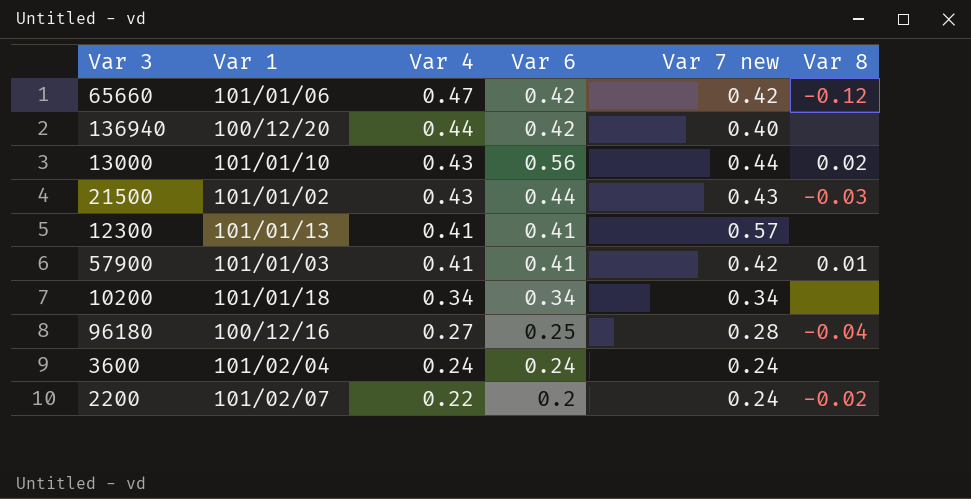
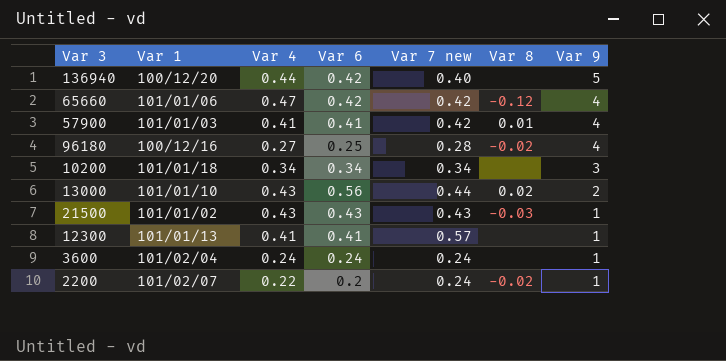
row order: Var 4 descending -> Var 9 descending
column Var 9 | position: none -> 7
96180 | Var 8: -0.04 -> -0.02
21500 | Var 6: 0.44 -> 0.43

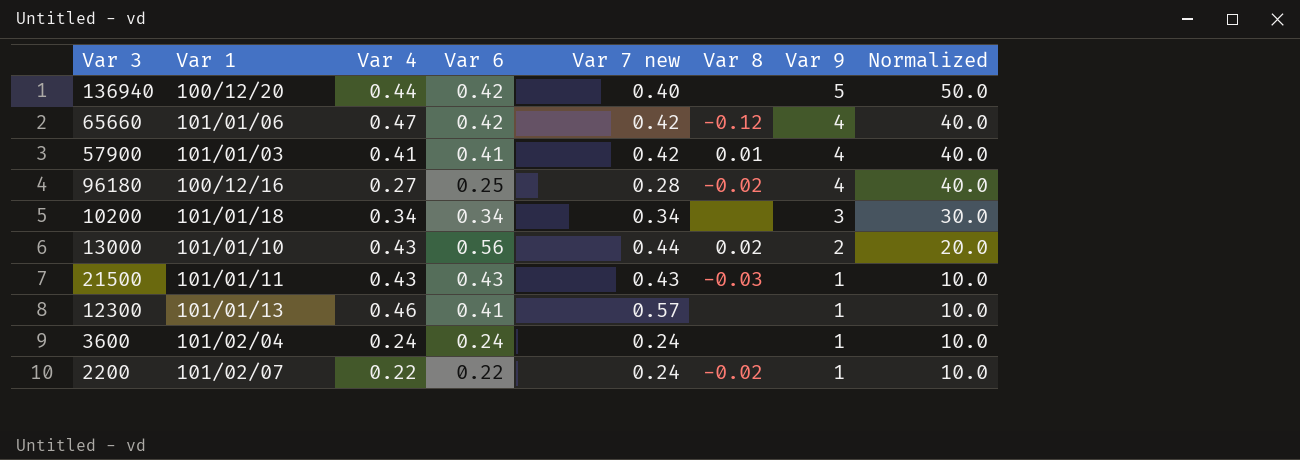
column Normalized | formula: none -> [Var 9] * 10
21500 | Var 1: 101/01/02 -> 101/01/11
12300 | Var 4: 0.41 -> 0.46
2200 | Var 6: 0.2 -> 0.22

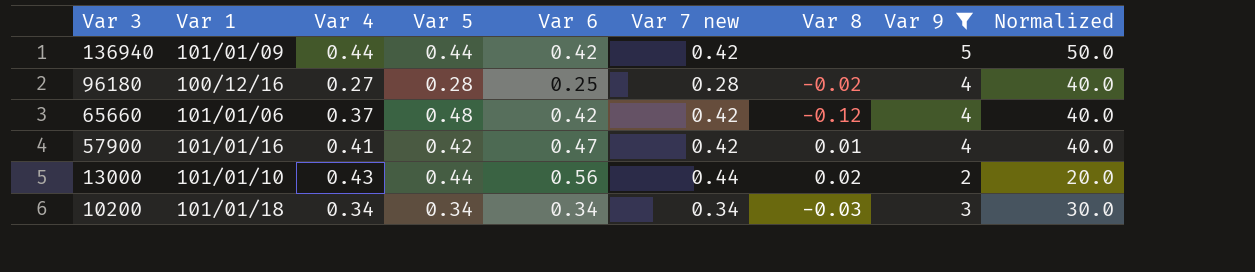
filter: none -> Var 9 != 1
row order: Var 9 descending -> Var 3 descending
column Var 5 | position: none -> 4
136940 | Var 1: 100/12/20 -> 101/01/09
136940 | Var 7 new: 0.40 -> 0.42
65660 | Var 4: 0.47 -> 0.37
57900 | Var 1: 101/01/03 -> 101/01/16
57900 | Var 6: 0.41 -> 0.47
10200 | Var 8: none -> -0.03

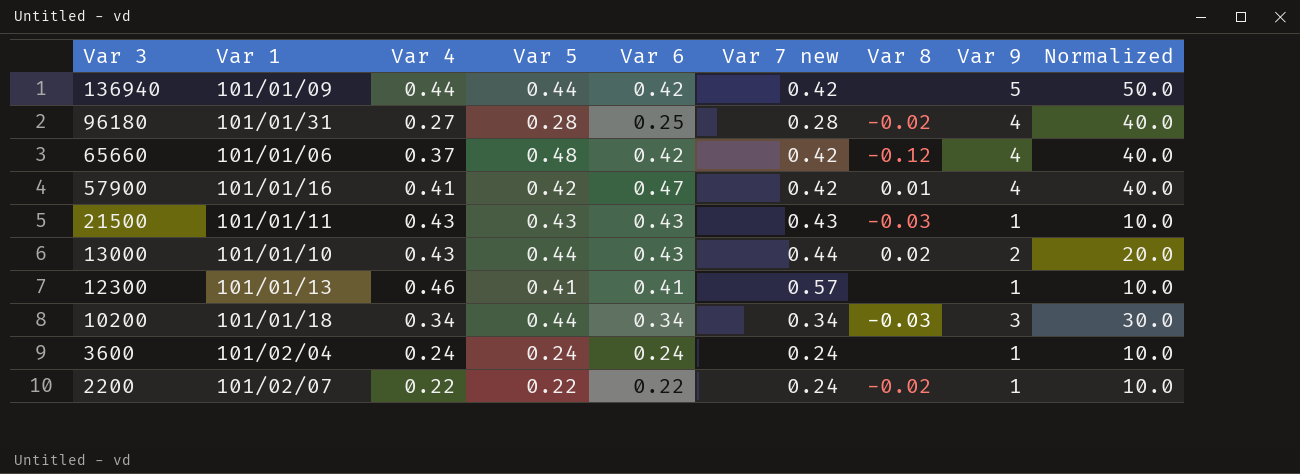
filter: Var 9 != 1 -> none
96180 | Var 1: 100/12/16 -> 101/01/31
13000 | Var 6: 0.56 -> 0.43
10200 | Var 5: 0.34 -> 0.44

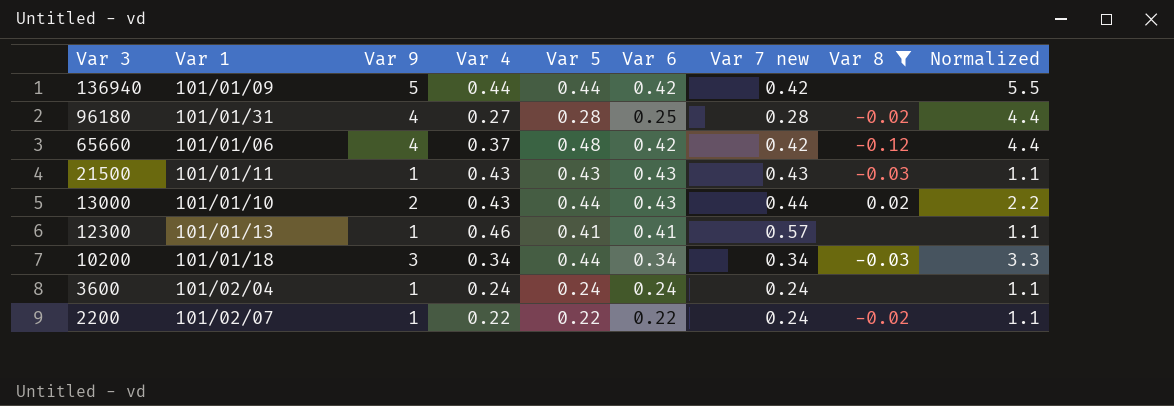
filter: none -> Var 8 != 0.01
column Var 9 | position: 8 -> 3
column Normalized | formula: [Var 9] * 10 -> [Var 9] * 1.1

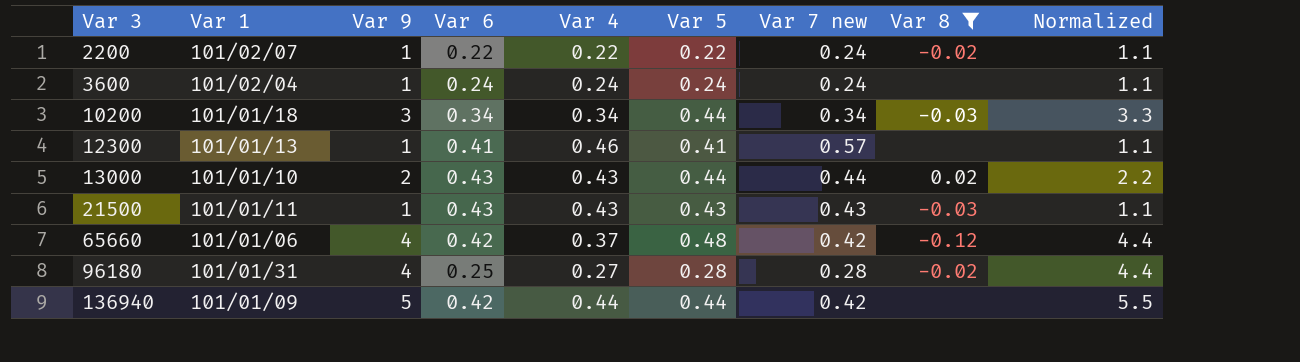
row order: Var 3 descending -> Var 3 ascending
column Var 6 | position: 6 -> 4

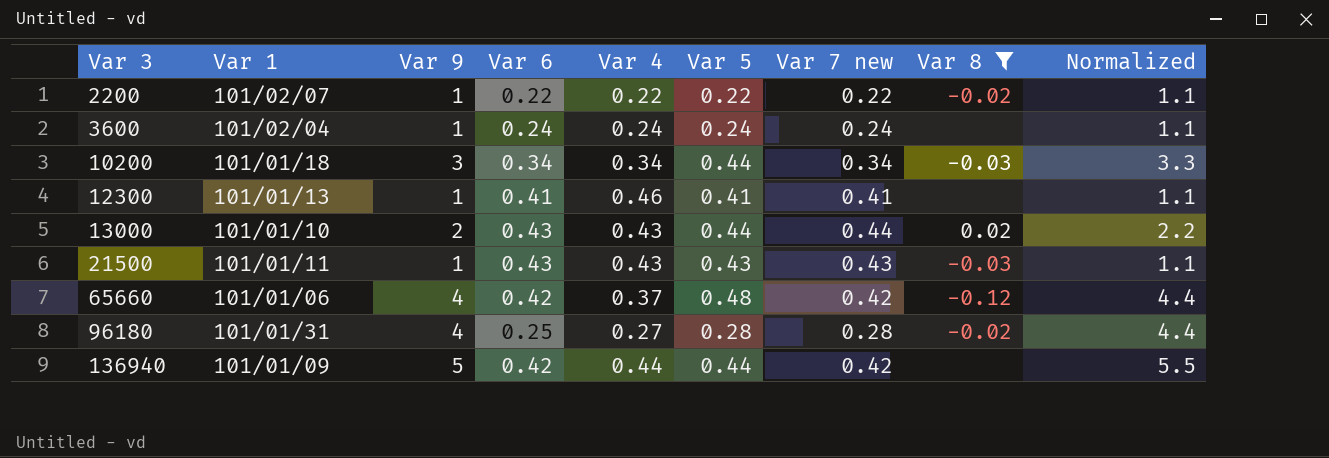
2200 | Var 7 new: 0.24 -> 0.22
12300 | Var 7 new: 0.57 -> 0.41

